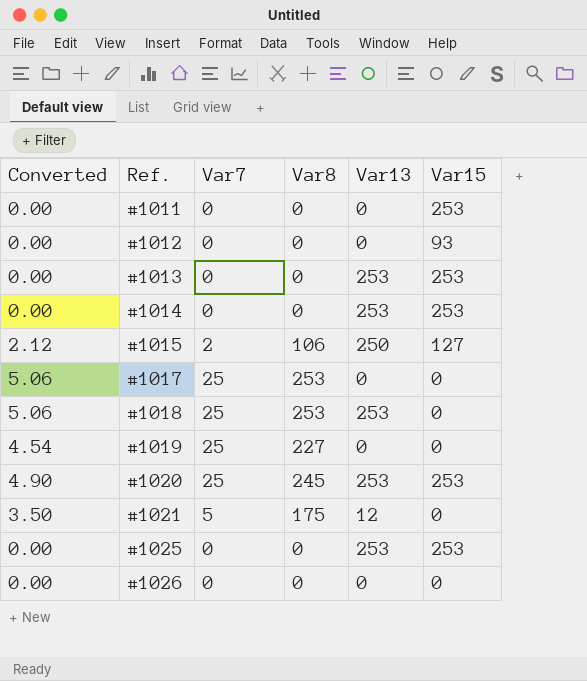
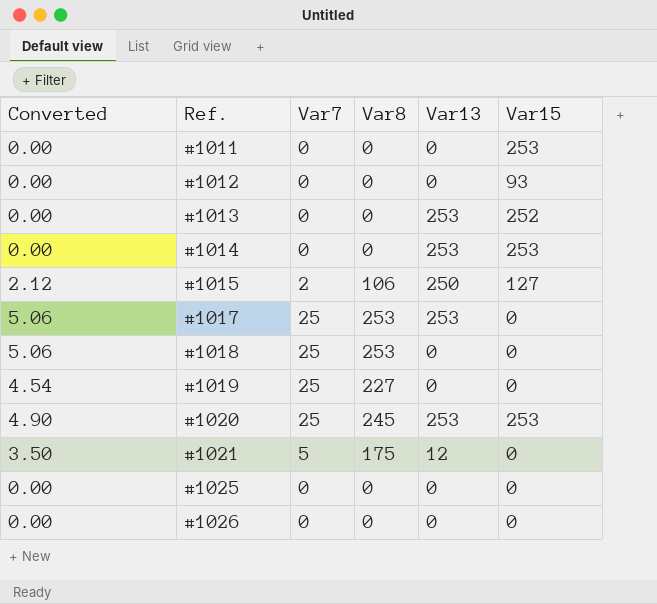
#1013 | Var15: 253 -> 252
#1017 | Var13: 0 -> 253
#1018 | Var13: 253 -> 0
#1025 | Var13: 253 -> 0
#1025 | Var15: 253 -> 0

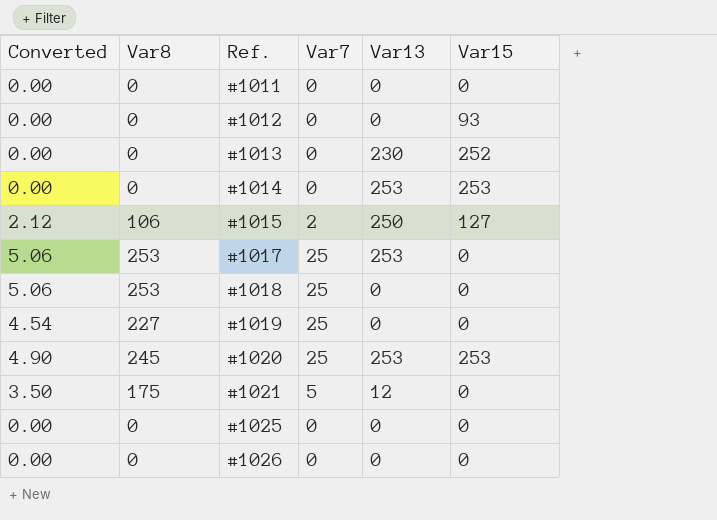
column Var8 | position: 4 -> 2
#1011 | Var15: 253 -> 0
#1013 | Var13: 253 -> 230

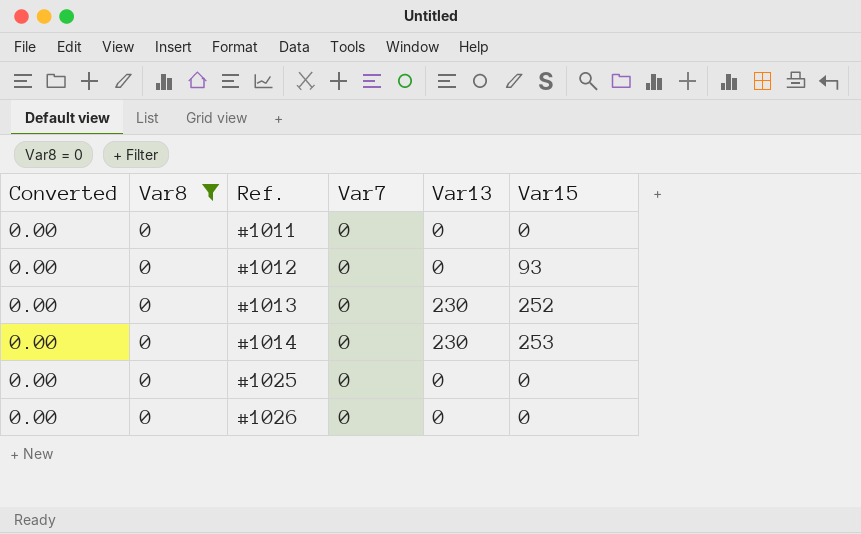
filter: none -> Var8 = 0
#1014 | Var13: 253 -> 230

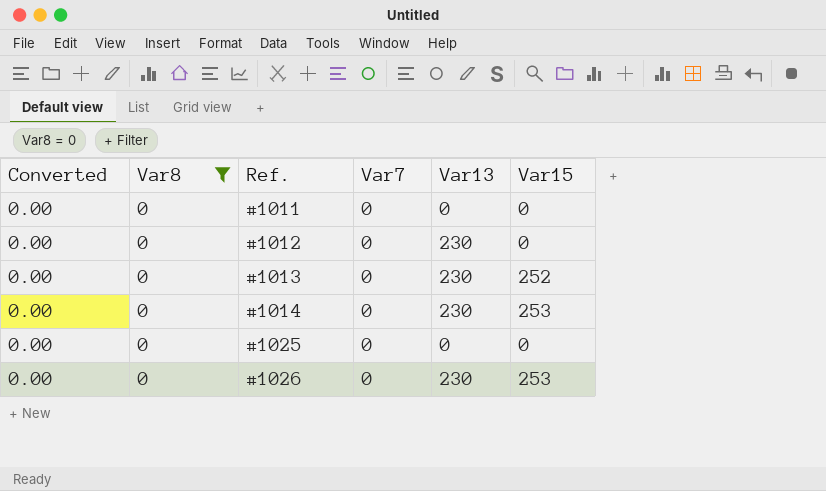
#1012 | Var13: 0 -> 230
#1012 | Var15: 93 -> 0
#1026 | Var13: 0 -> 230
#1026 | Var15: 0 -> 253

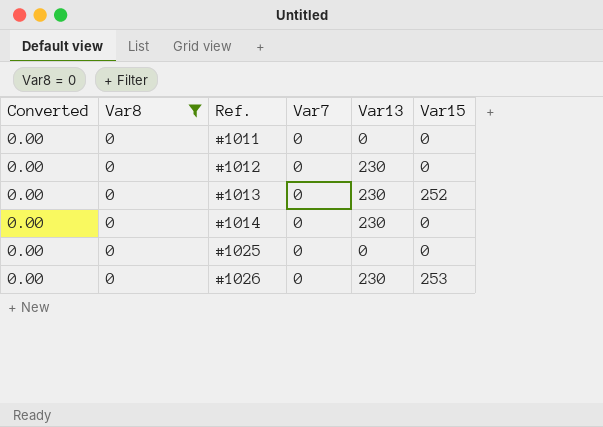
#1014 | Var15: 253 -> 0

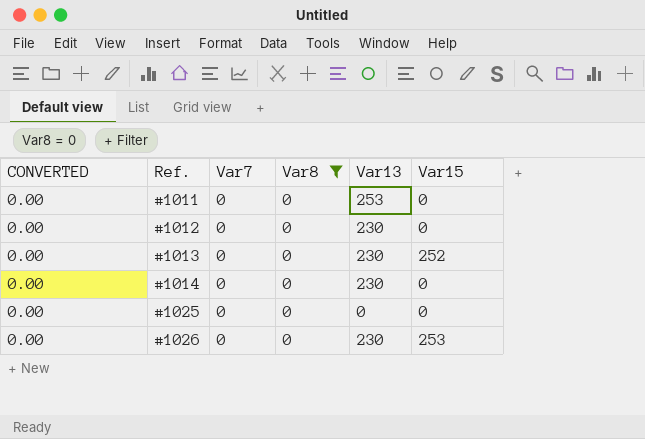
column name: Converted -> CONVERTED
column Var8 | position: 2 -> 4
#1011 | Var13: 0 -> 253

